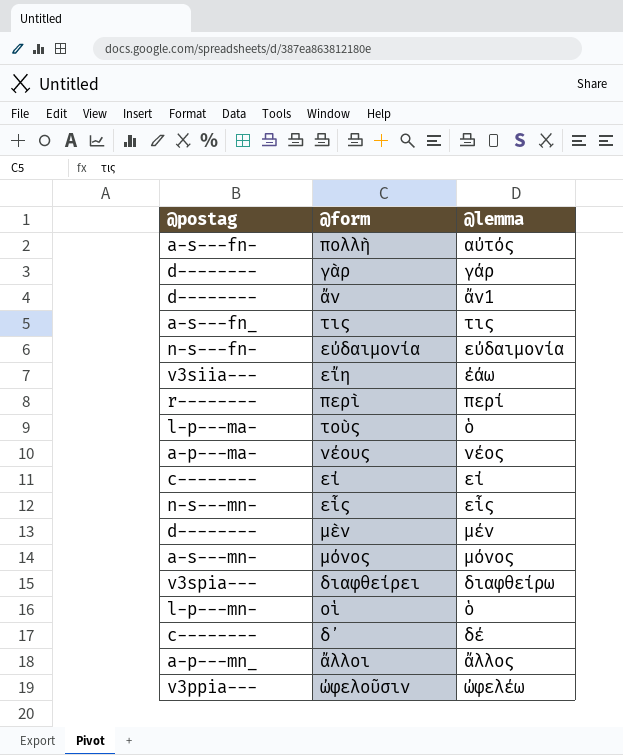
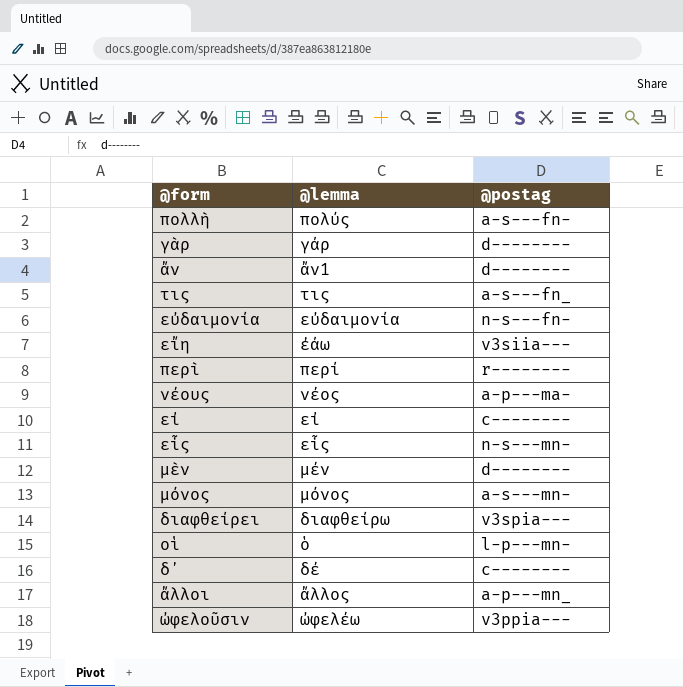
column @postag | position: 1 -> 3
row τοὺς: l-p---ma- | ὁ -> none
πολλὴ | @lemma: αὐτός -> πολύς

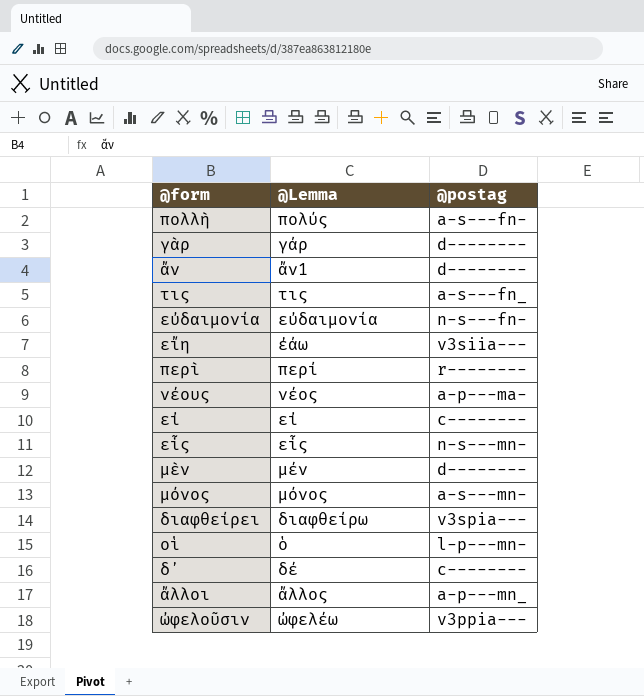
column name: @lemma -> @Lemma

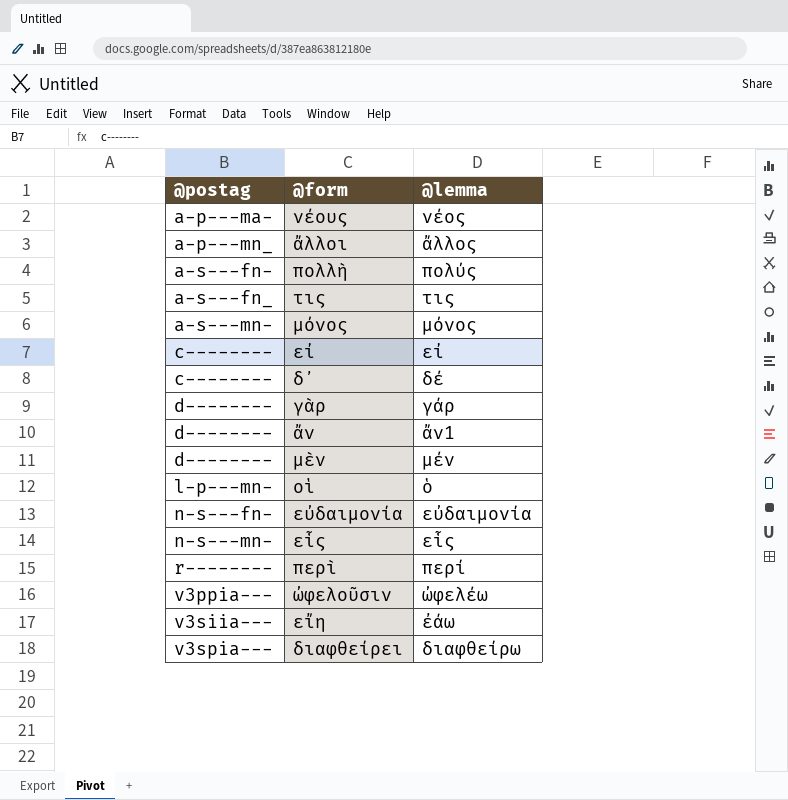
row order: none -> @postag ascending
column @postag | position: 3 -> 1
column name: @Lemma -> @lemma

